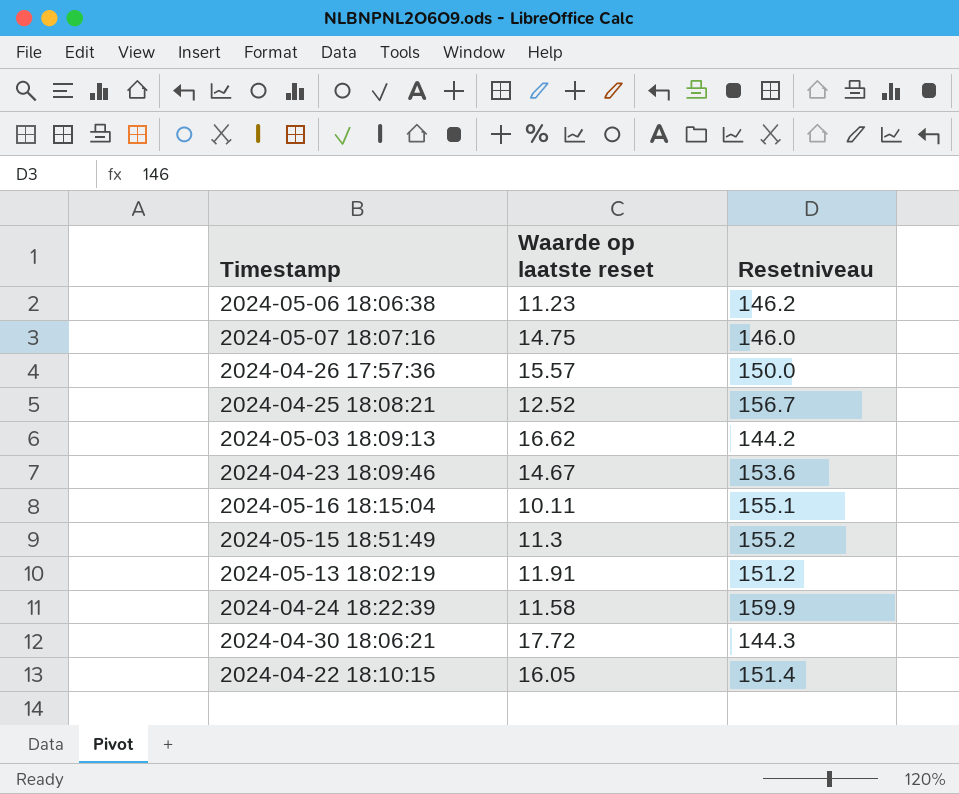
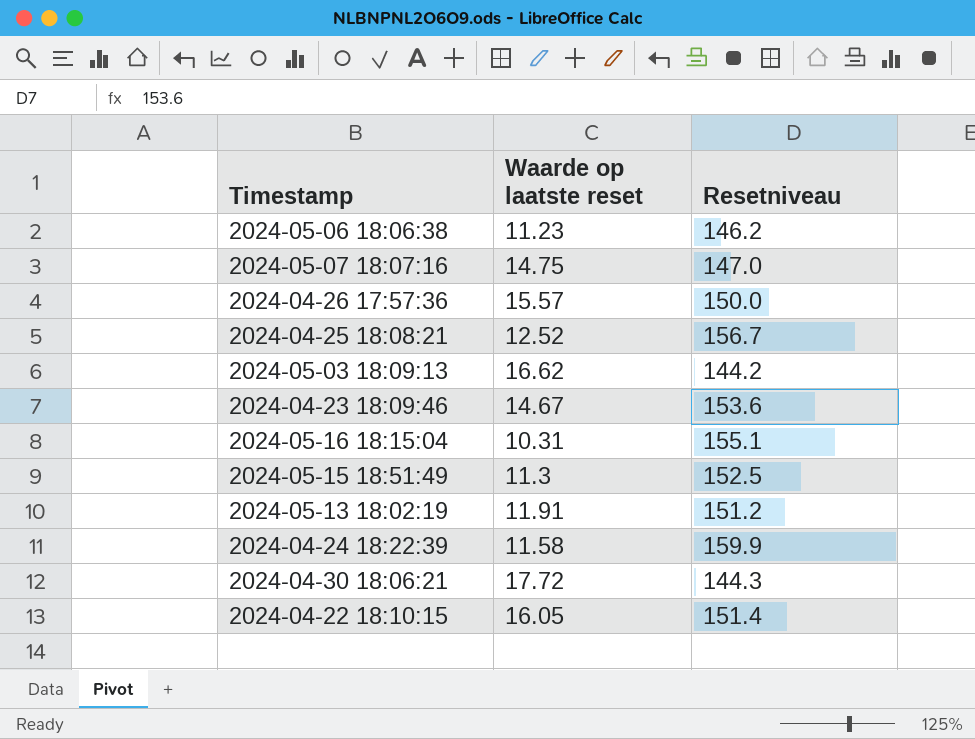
2024-05-07 18:07:16 | Resetniveau: 146.0 -> 147.0
2024-05-16 18:15:04 | Waarde op laatste reset: 10.11 -> 10.31
2024-05-15 18:51:49 | Resetniveau: 155.2 -> 152.5

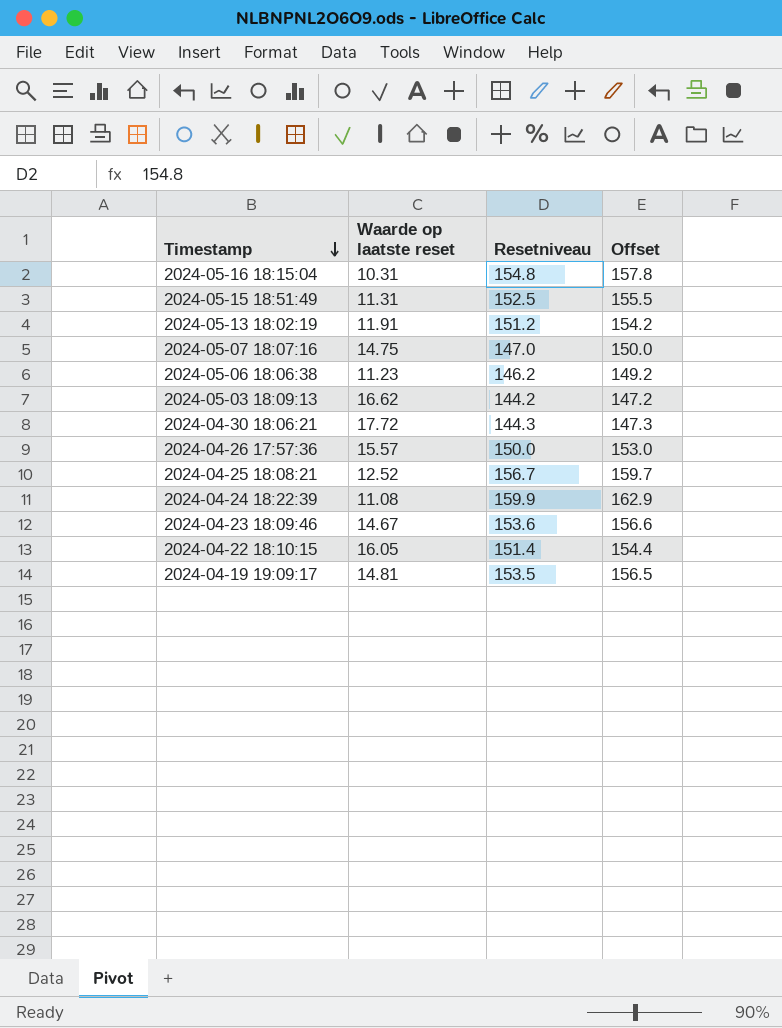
row order: none -> Timestamp descending
column Offset | formula: none -> [Resetniveau] + 3
2024-05-16 18:15:04 | Resetniveau: 155.1 -> 154.8
2024-05-15 18:51:49 | Waarde op laatste reset: 11.3 -> 11.31
2024-04-24 18:22:39 | Waarde op laatste reset: 11.58 -> 11.08
row 2024-04-19 19:09:17: none -> 14.81 | 153.5 | 156.5

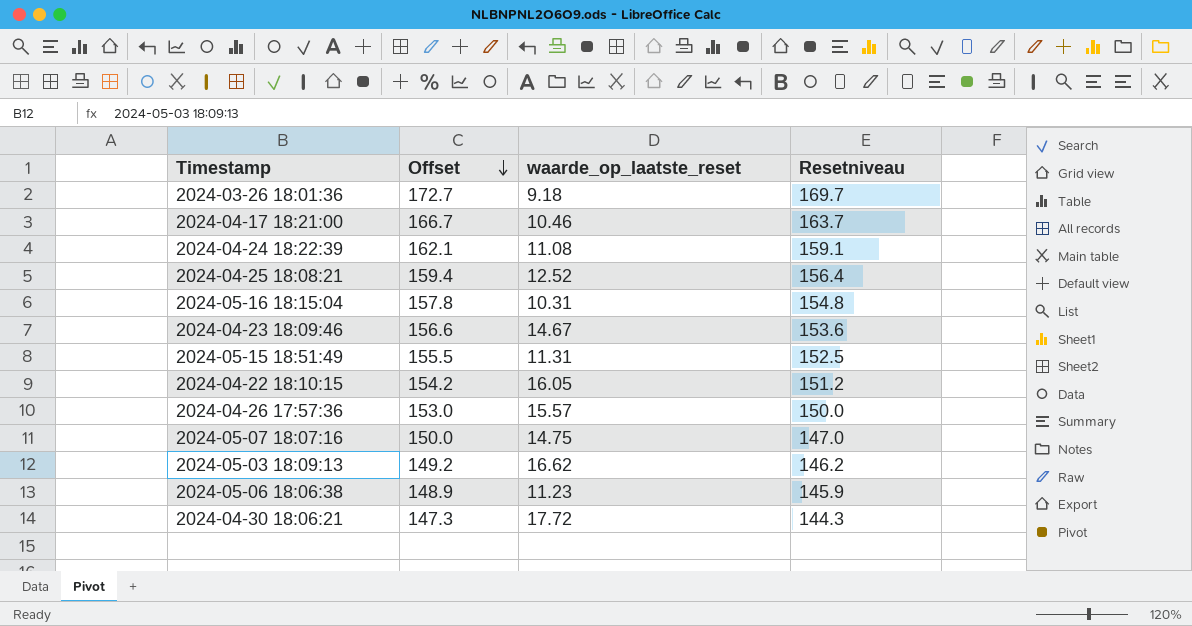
row order: Timestamp descending -> Offset descending
column Offset | position: 4 -> 2
column name: Waarde op laatste reset -> waarde_op_laatste_reset
row 2024-05-13 18:02:19: 11.91 | 151.2 | 154.2 -> none
row 2024-04-19 19:09:17: 14.81 | 153.5 | 156.5 -> none
row 2024-03-26 18:01:36: none -> 172.7 | 9.18 | 169.7
row 2024-04-17 18:21:00: none -> 166.7 | 10.46 | 163.7
2024-04-24 18:22:39 | Offset: 162.9 -> 162.1
2024-04-24 18:22:39 | Resetniveau: 159.9 -> 159.1
2024-04-25 18:08:21 | Offset: 159.7 -> 159.4
2024-04-25 18:08:21 | Resetniveau: 156.7 -> 156.4
2024-04-22 18:10:15 | Offset: 154.4 -> 154.2
2024-04-22 18:10:15 | Resetniveau: 151.4 -> 151.2
2024-05-03 18:09:13 | Offset: 147.2 -> 149.2
2024-05-03 18:09:13 | Resetniveau: 144.2 -> 146.2
2024-05-06 18:06:38 | Offset: 149.2 -> 148.9
2024-05-06 18:06:38 | Resetniveau: 146.2 -> 145.9

